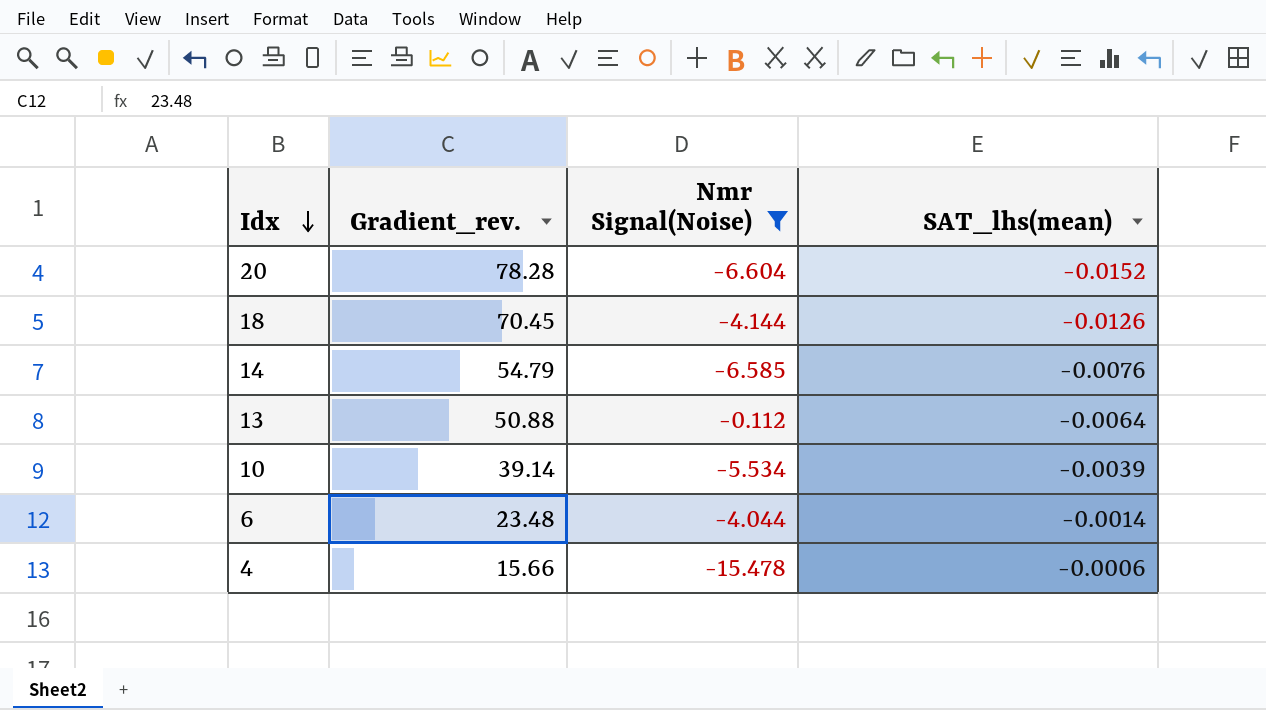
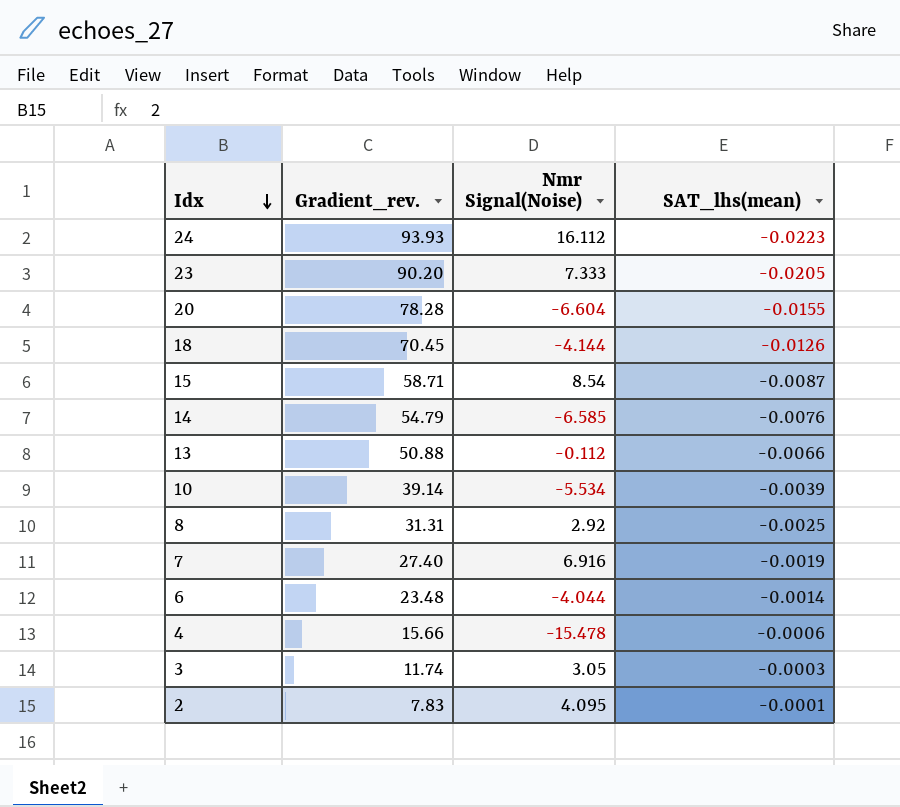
filter: Nmr Signal(Noise) <= -0.112 -> none
20 | SAT_lhs(mean): -0.0152 -> -0.0155
13 | SAT_lhs(mean): -0.0064 -> -0.0066

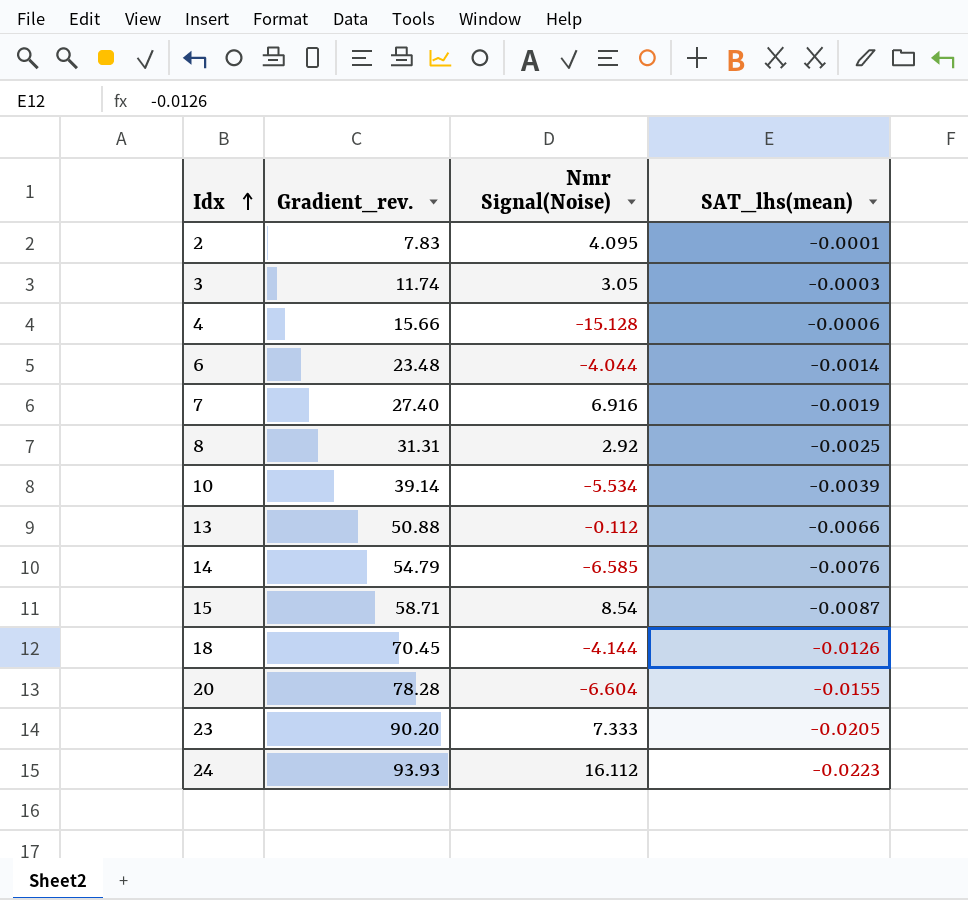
row order: Idx descending -> Idx ascending
4 | Nmr Signal(Noise): -15.478 -> -15.128

